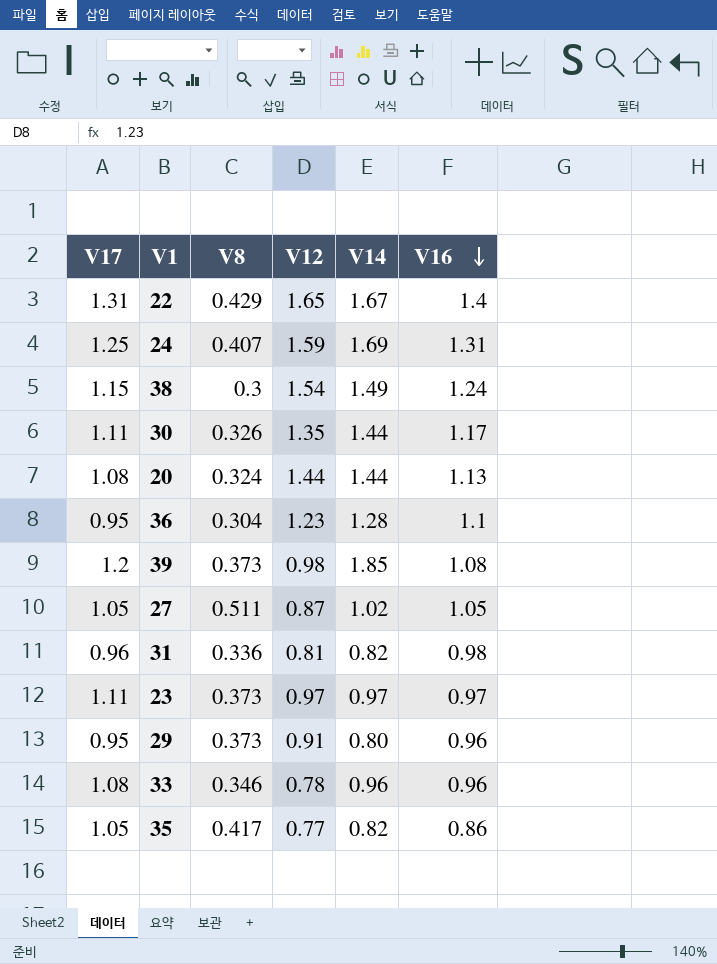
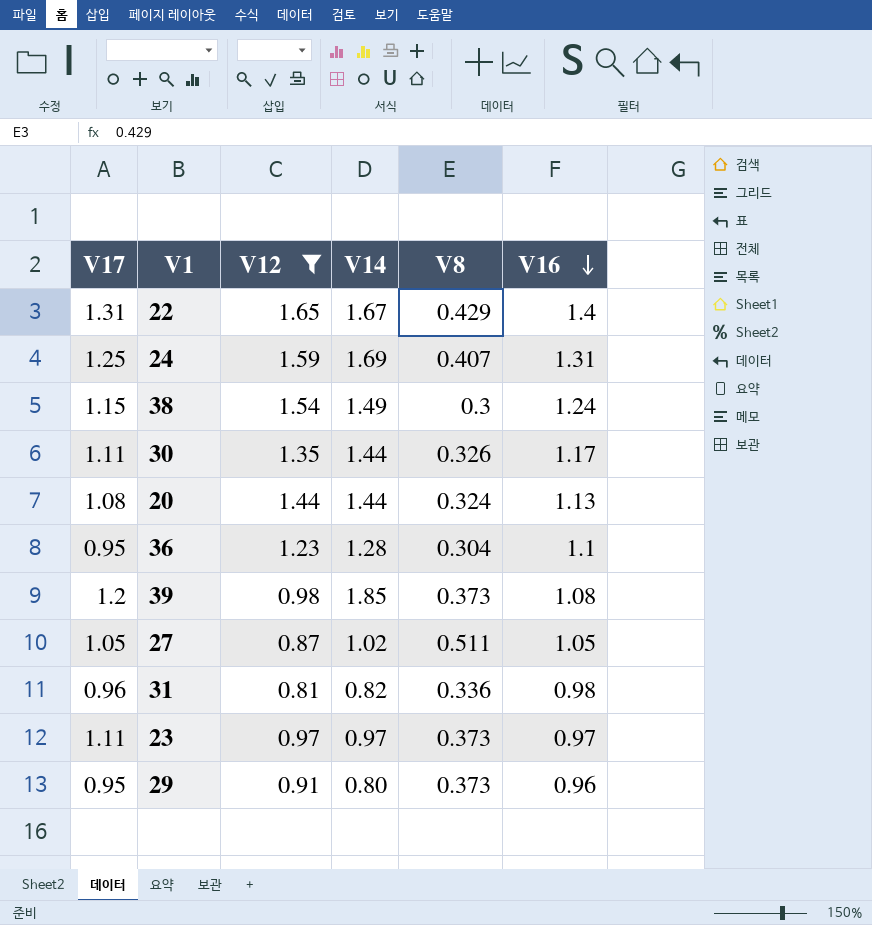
filter: none -> V12 >= 0.81
column V8 | position: 3 -> 5

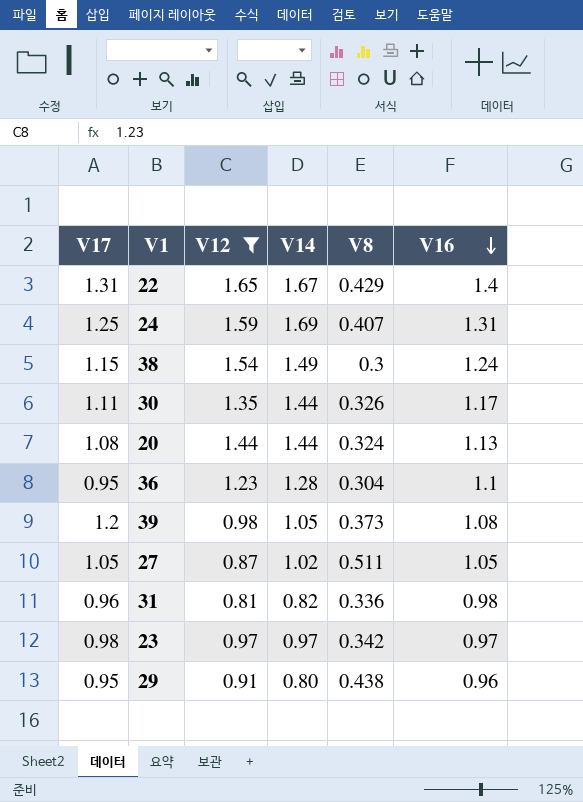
39 | V14: 1.85 -> 1.05
23 | V17: 1.11 -> 0.98
23 | V8: 0.373 -> 0.342
29 | V8: 0.373 -> 0.438

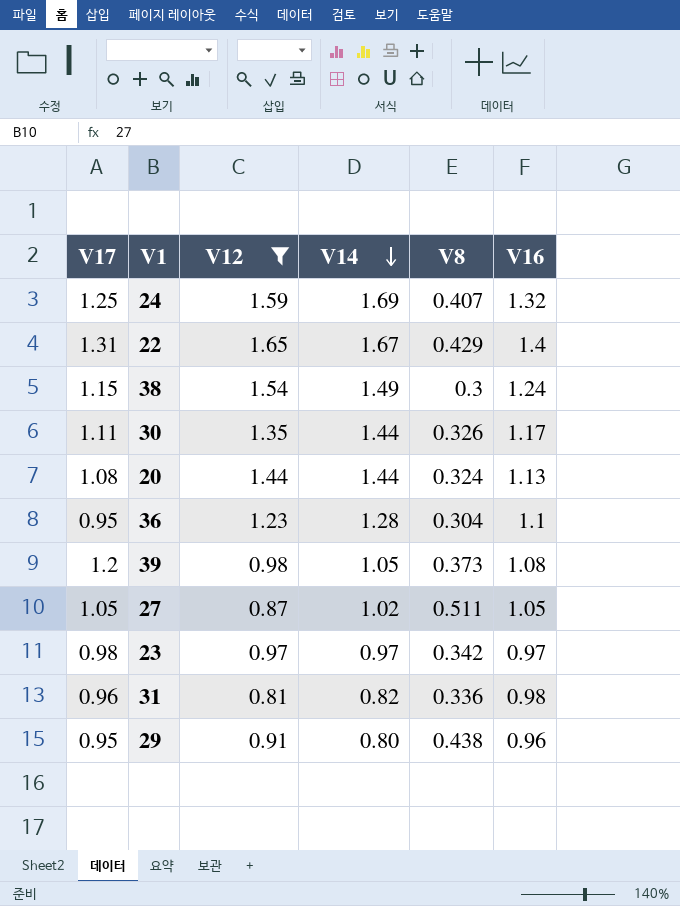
row order: V16 descending -> V14 descending
24 | V16: 1.31 -> 1.32

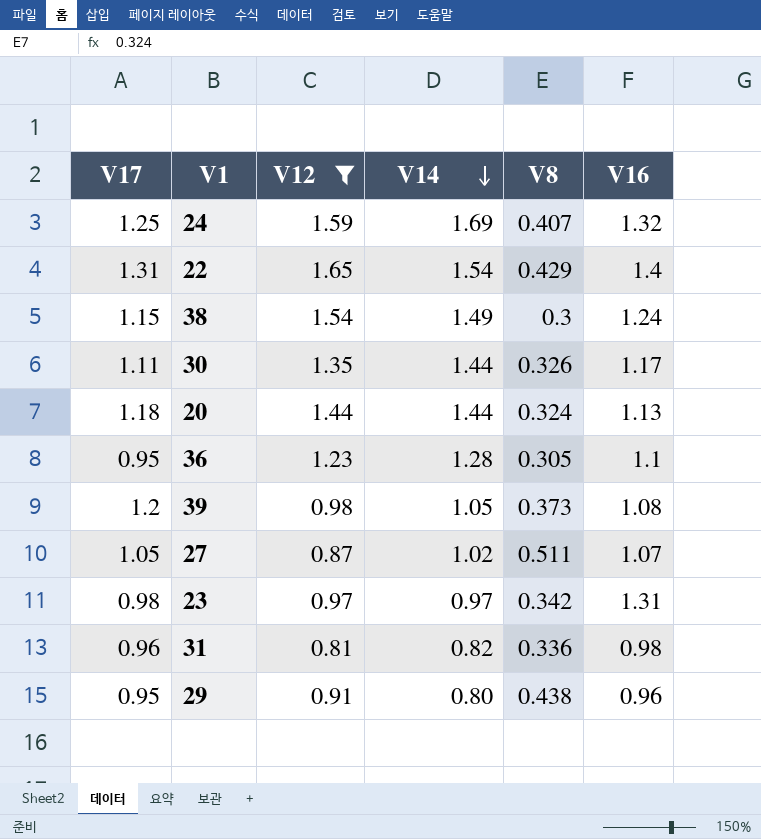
22 | V14: 1.67 -> 1.54
20 | V17: 1.08 -> 1.18
36 | V8: 0.304 -> 0.305
27 | V16: 1.05 -> 1.07
23 | V16: 0.97 -> 1.31

